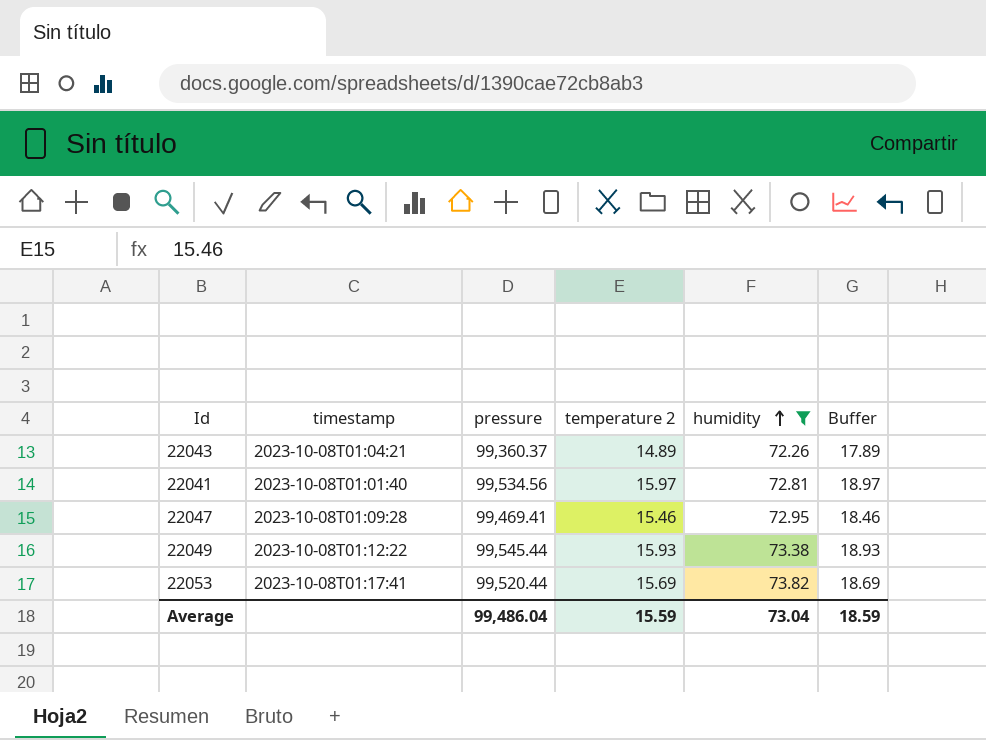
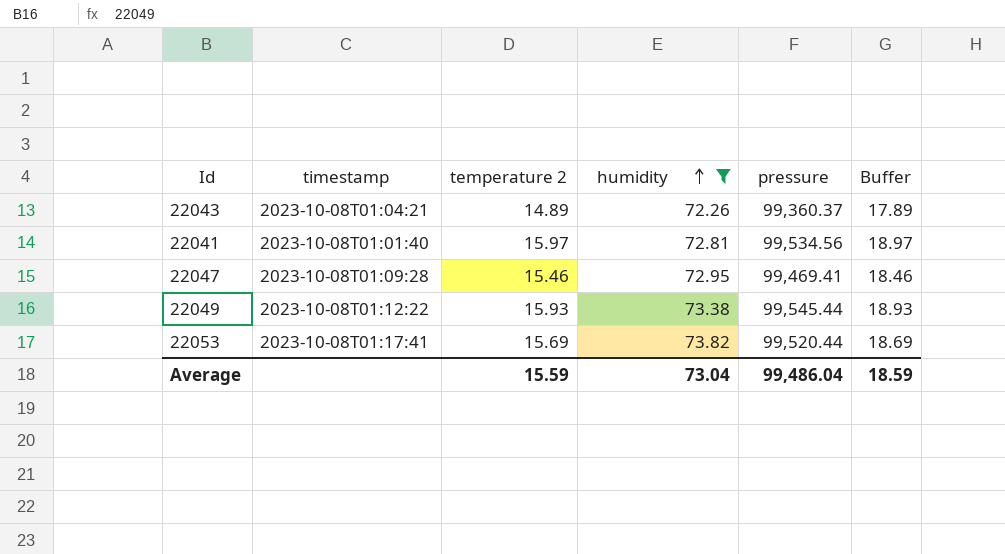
column pressure | position: 3 -> 5

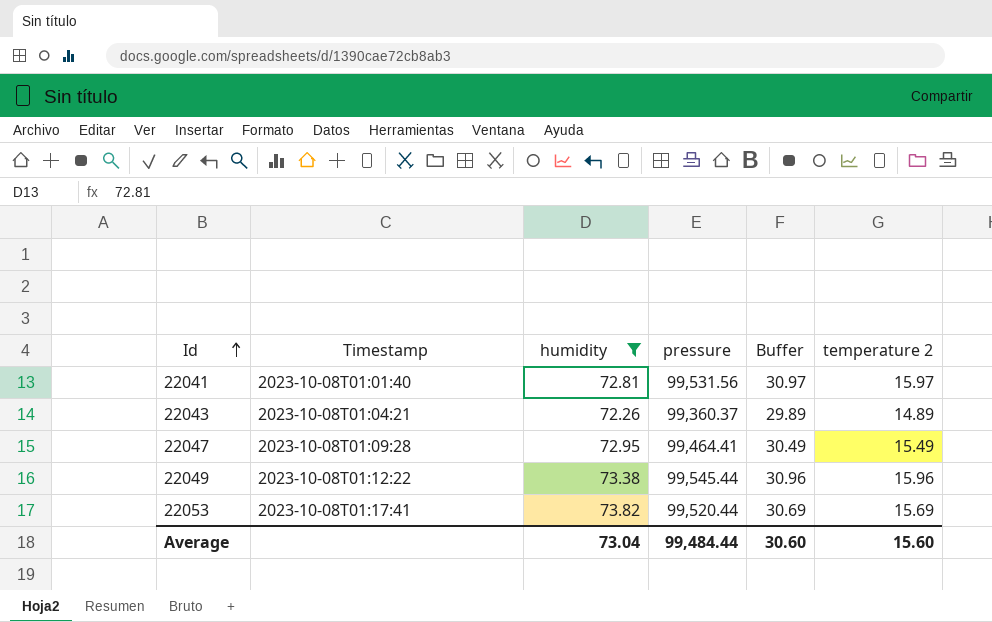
row order: humidity ascending -> Id ascending
column name: timestamp -> Timestamp
column Buffer | formula: [temperature 2] + 3 -> [temperature 2] + 15
column temperature 2 | position: 3 -> 6
22041 | pressure: 99,534.56 -> 99,531.56
22047 | pressure: 99,469.41 -> 99,464.41
22047 | temperature 2: 15.46 -> 15.49
22049 | temperature 2: 15.93 -> 15.96
Average | pressure: 99,486.04 -> 99,484.44
Average | Buffer: 18.59 -> 30.60
Average | temperature 2: 15.59 -> 15.60

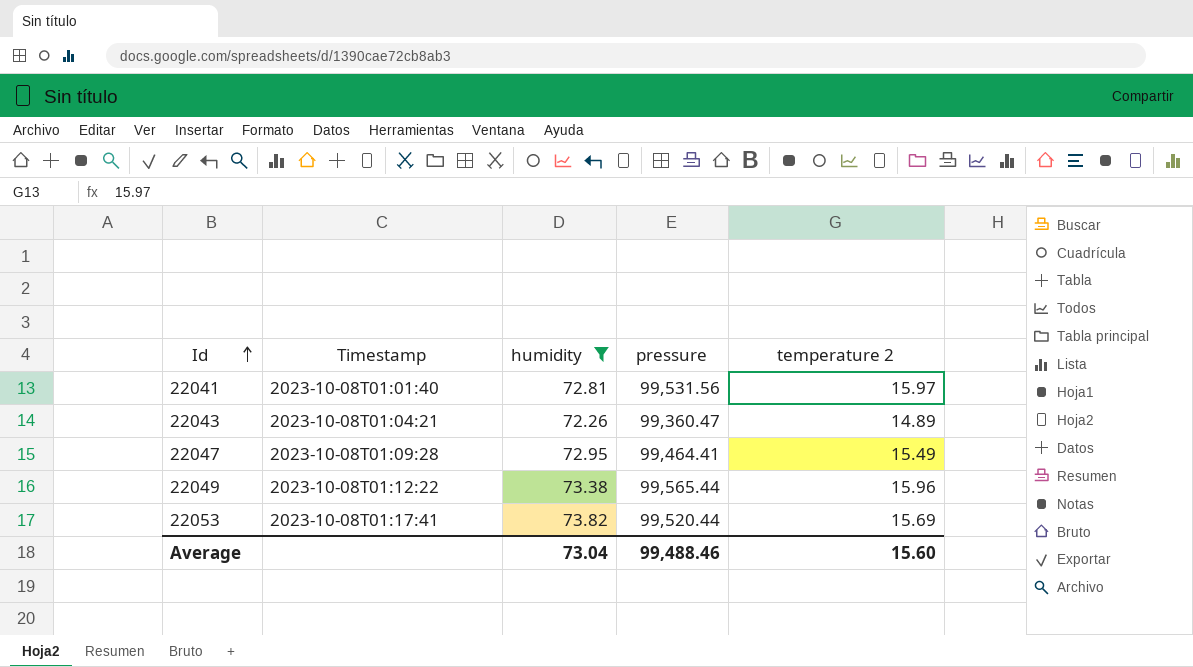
column Buffer | formula: [temperature 2] + 15 -> none
22043 | pressure: 99,360.37 -> 99,360.47
22049 | pressure: 99,545.44 -> 99,565.44
Average | pressure: 99,484.44 -> 99,488.46

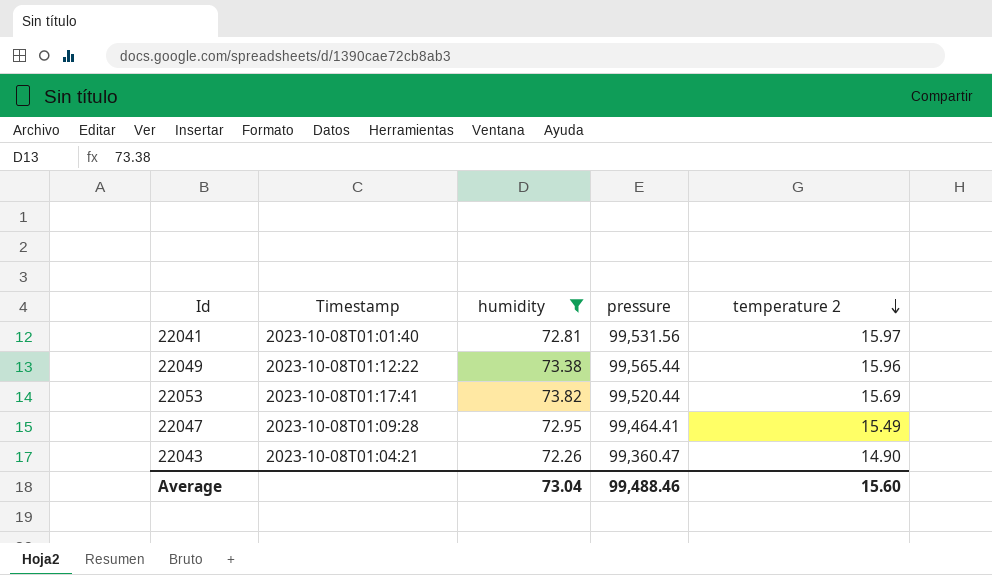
row order: Id ascending -> temperature 2 descending
22043 | temperature 2: 14.89 -> 14.90

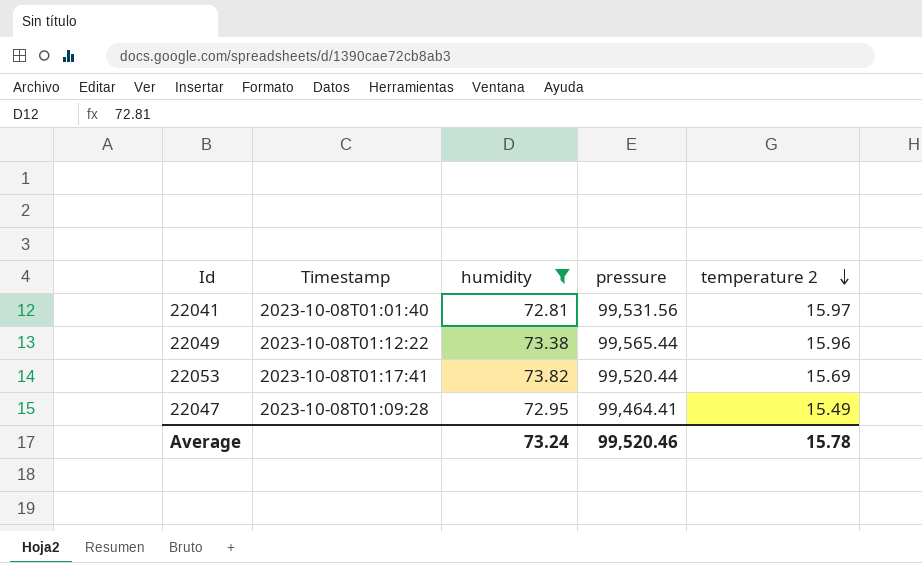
row 22043: 2023-10-08T01:04:21 | 72.26 | 99,360.47 | 14.90 -> none
Average | humidity: 73.04 -> 73.24
Average | pressure: 99,488.46 -> 99,520.46
Average | temperature 2: 15.60 -> 15.78

